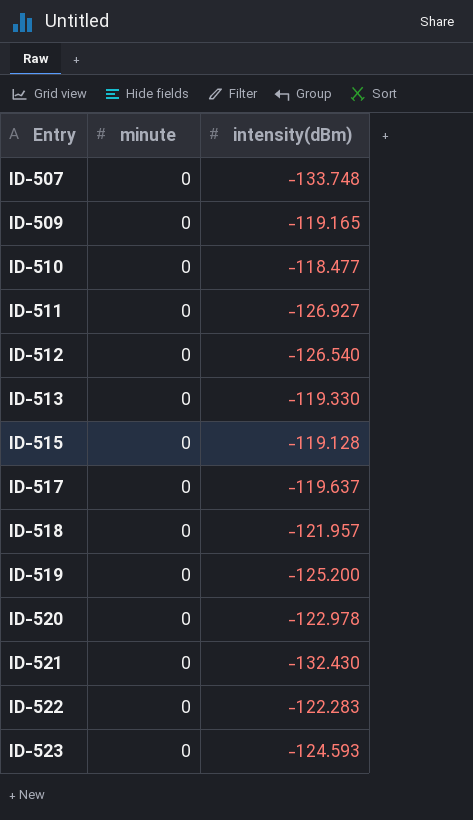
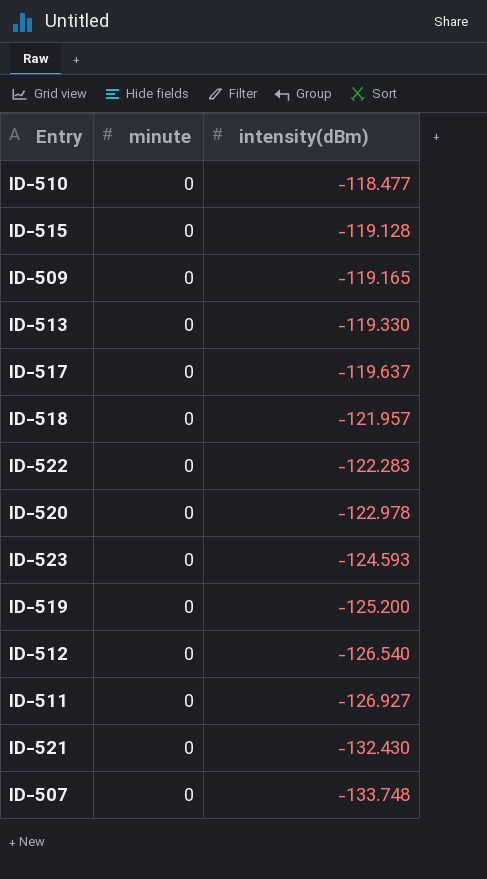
row order: Entry ascending -> intensity(dBm) descending

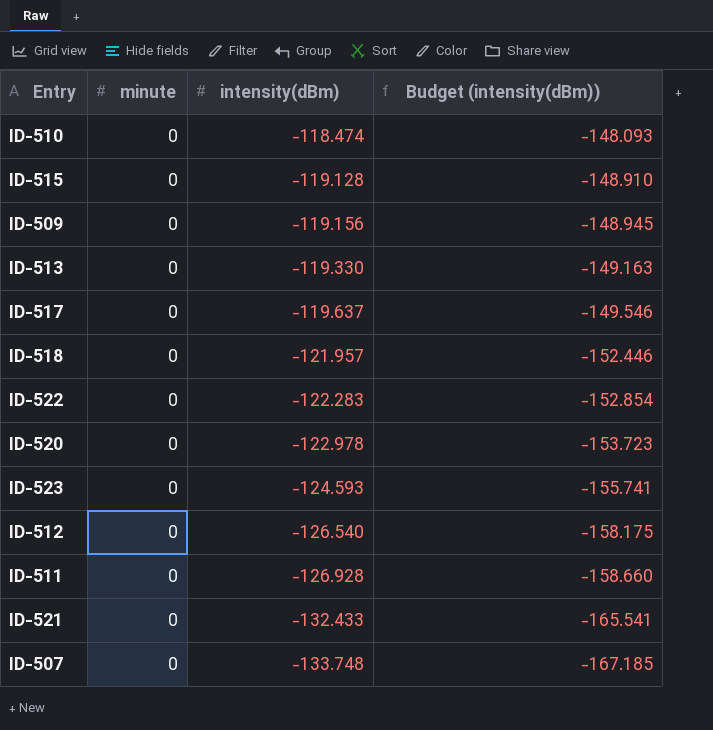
column Budget (intensity(dBm)) | formula: none -> [intensity(dBm)] * 1.25
row ID-519: 0 | -125.200 -> none
ID-510 | intensity(dBm): -118.477 -> -118.474
ID-509 | intensity(dBm): -119.165 -> -119.156
ID-511 | intensity(dBm): -126.927 -> -126.928
ID-521 | intensity(dBm): -132.430 -> -132.433

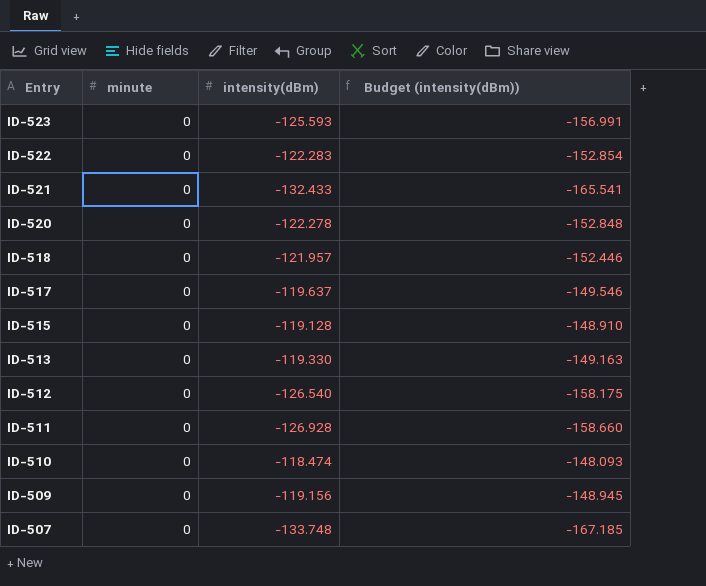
row order: intensity(dBm) descending -> Entry descending
ID-523 | intensity(dBm): -124.593 -> -125.593
ID-523 | Budget (intensity(dBm)): -155.741 -> -156.991
ID-520 | intensity(dBm): -122.978 -> -122.278
ID-520 | Budget (intensity(dBm)): -153.723 -> -152.848

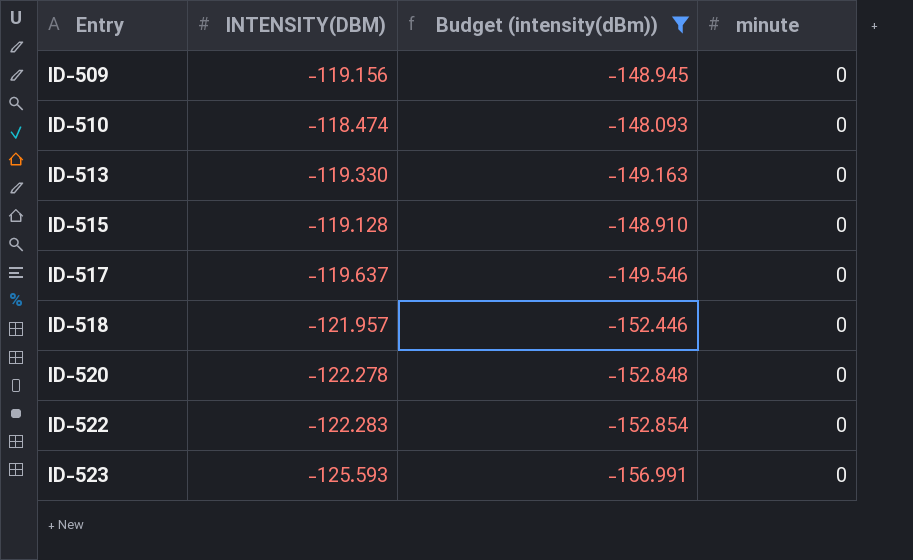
filter: none -> Budget (intensity(dBm)) >= -156.991
row order: Entry descending -> Entry ascending
column name: intensity(dBm) -> INTENSITY(DBM)
column minute | position: 2 -> 4

